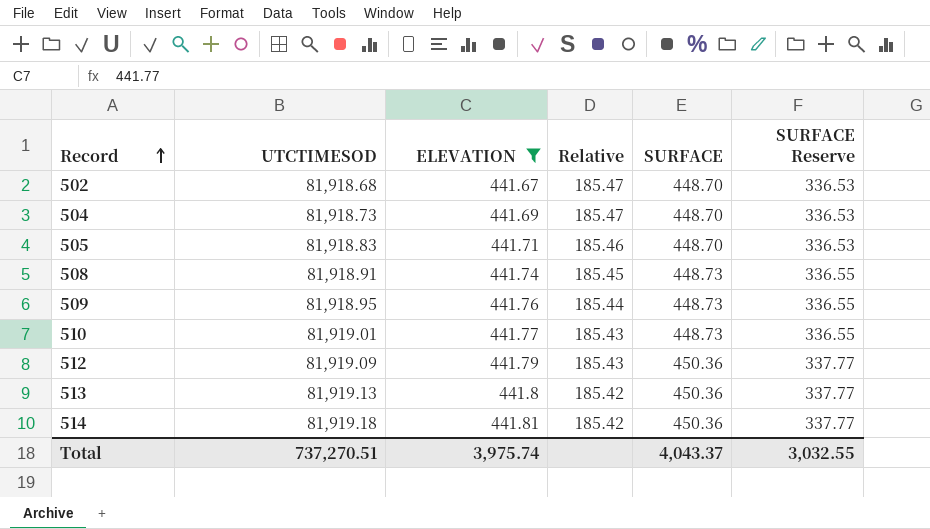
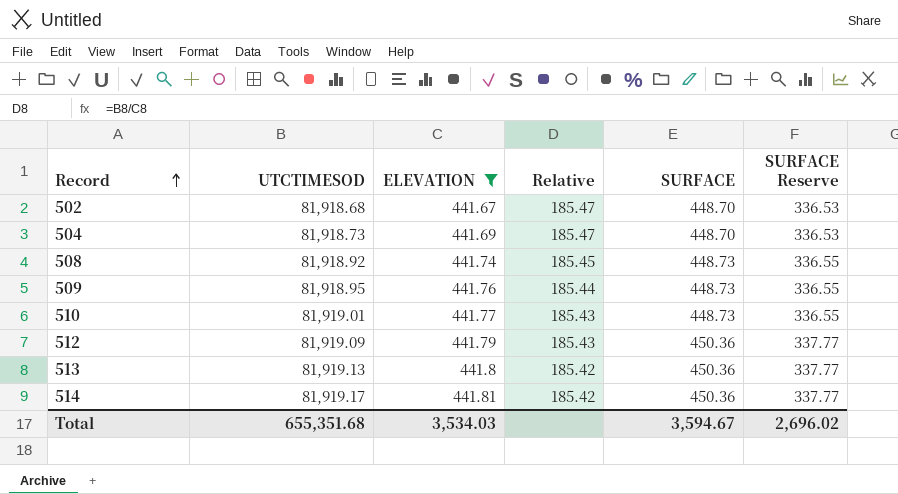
row 505: 81,918.83 | 441.71 | 185.46 | 448.70 | 336.53 -> none
508 | UTCTIMESOD: 81,918.91 -> 81,918.92
514 | UTCTIMESOD: 81,919.18 -> 81,919.17
Total | UTCTIMESOD: 737,270.51 -> 655,351.68
Total | ELEVATION: 3,975.74 -> 3,534.03
Total | SURFACE: 4,043.37 -> 3,594.67
Total | SURFACE Reserve: 3,032.55 -> 2,696.02

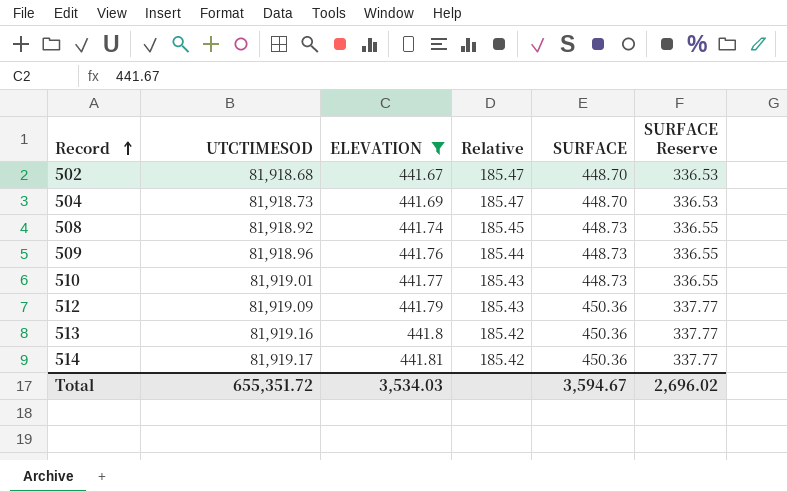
509 | UTCTIMESOD: 81,918.95 -> 81,918.96
513 | UTCTIMESOD: 81,919.13 -> 81,919.16
Total | UTCTIMESOD: 655,351.68 -> 655,351.72

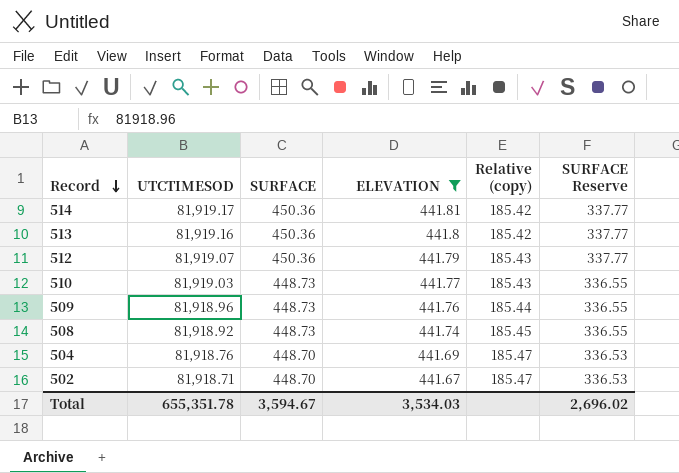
row order: Record ascending -> Record descending
column SURFACE | position: 5 -> 3
column name: Relative -> Relative (copy)
512 | UTCTIMESOD: 81,919.09 -> 81,919.07
510 | UTCTIMESOD: 81,919.01 -> 81,919.03
504 | UTCTIMESOD: 81,918.73 -> 81,918.76
502 | UTCTIMESOD: 81,918.68 -> 81,918.71
Total | UTCTIMESOD: 655,351.72 -> 655,351.78

